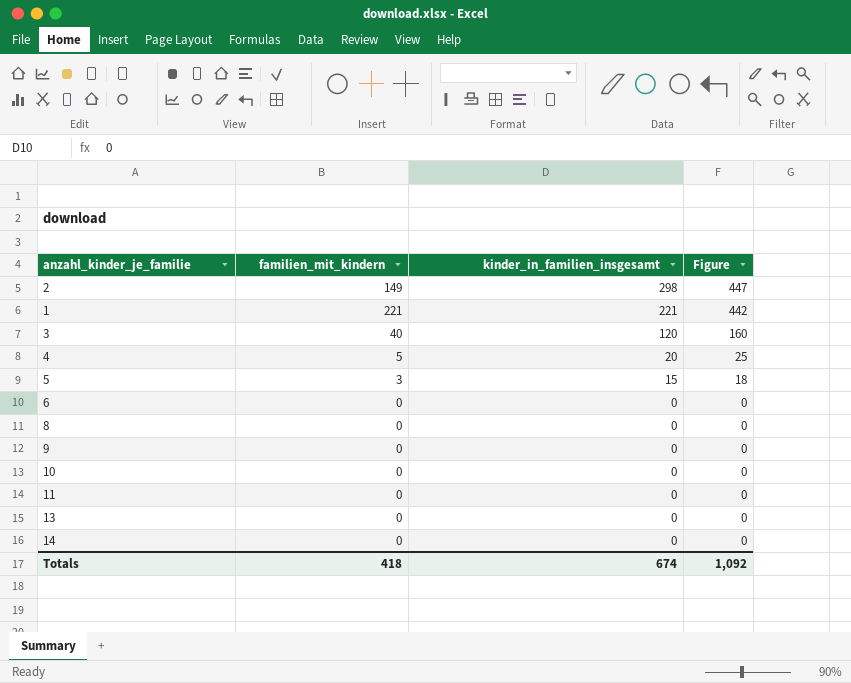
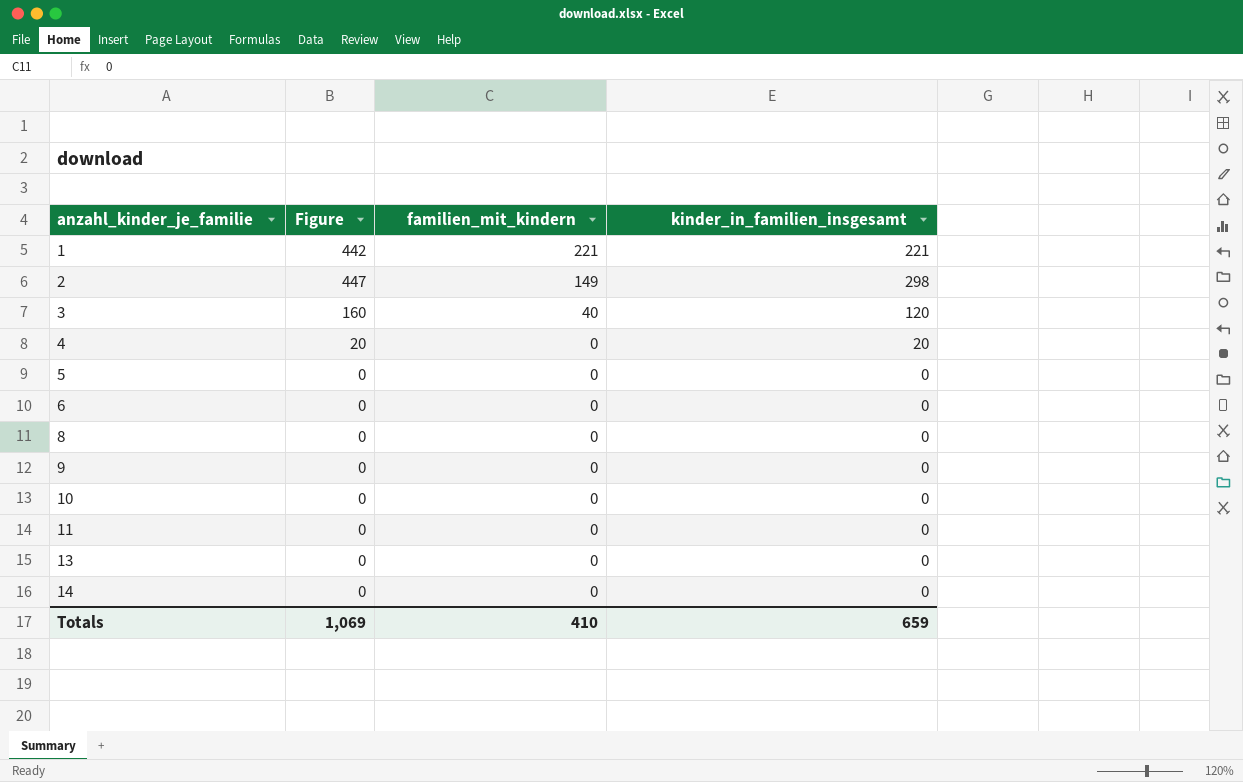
row order: kinder_in_familien_insgesamt descending -> anzahl_kinder_je_familie ascending
column Figure | position: 4 -> 2
4 | Figure: 25 -> 20
4 | familien_mit_kindern: 5 -> 0
5 | Figure: 18 -> 0
5 | familien_mit_kindern: 3 -> 0
5 | kinder_in_familien_insgesamt: 15 -> 0
Totals | Figure: 1,092 -> 1,069
Totals | familien_mit_kindern: 418 -> 410
Totals | kinder_in_familien_insgesamt: 674 -> 659

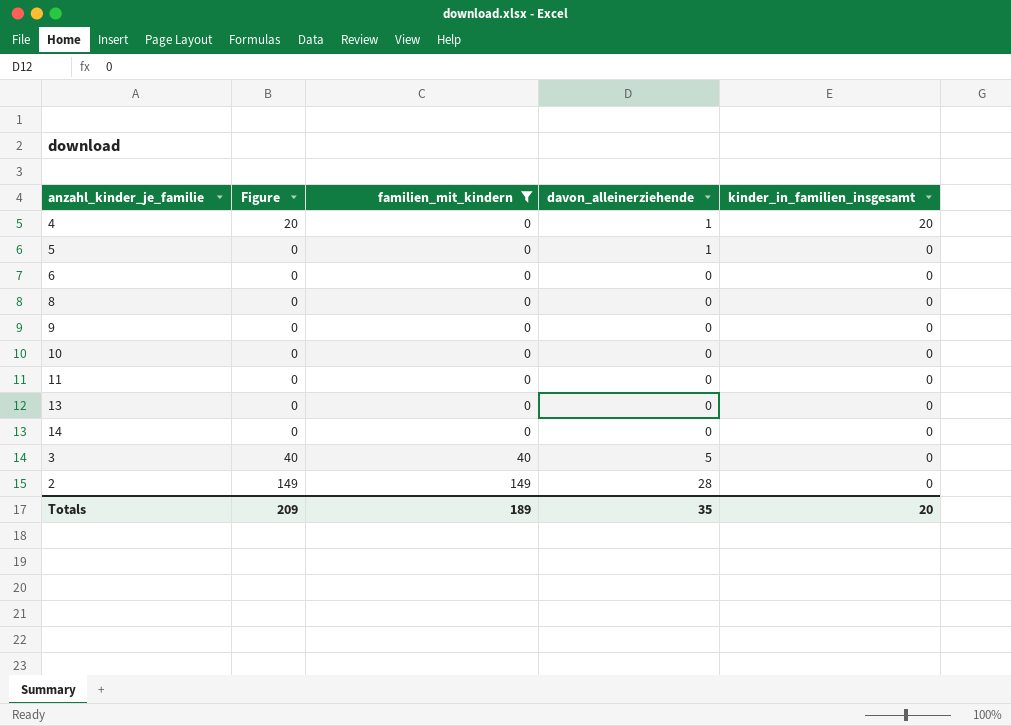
filter: none -> familien_mit_kindern != 221
row order: anzahl_kinder_je_familie ascending -> familien_mit_kindern ascending
column davon_alleinerziehende | position: none -> 4
3 | Figure: 160 -> 40
3 | kinder_in_familien_insgesamt: 120 -> 0
2 | Figure: 447 -> 149
2 | kinder_in_familien_insgesamt: 298 -> 0
Totals | Figure: 1,069 -> 209
Totals | familien_mit_kindern: 410 -> 189
Totals | kinder_in_familien_insgesamt: 659 -> 20

